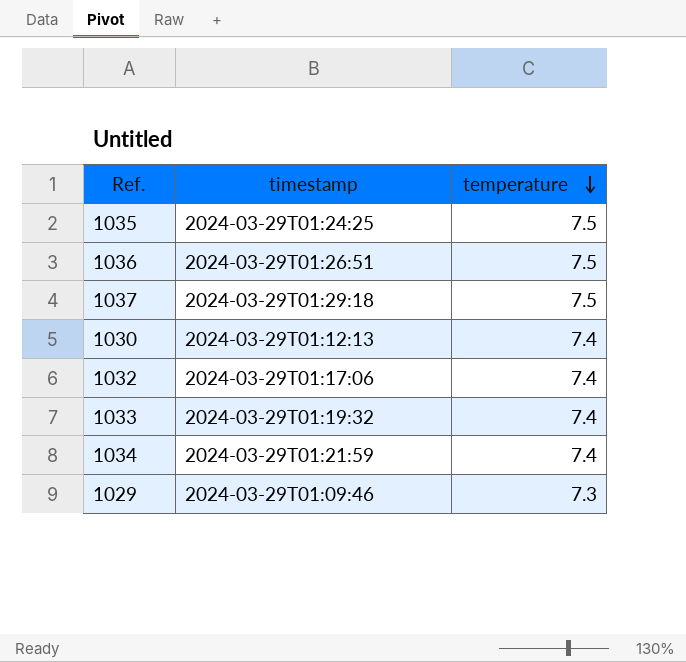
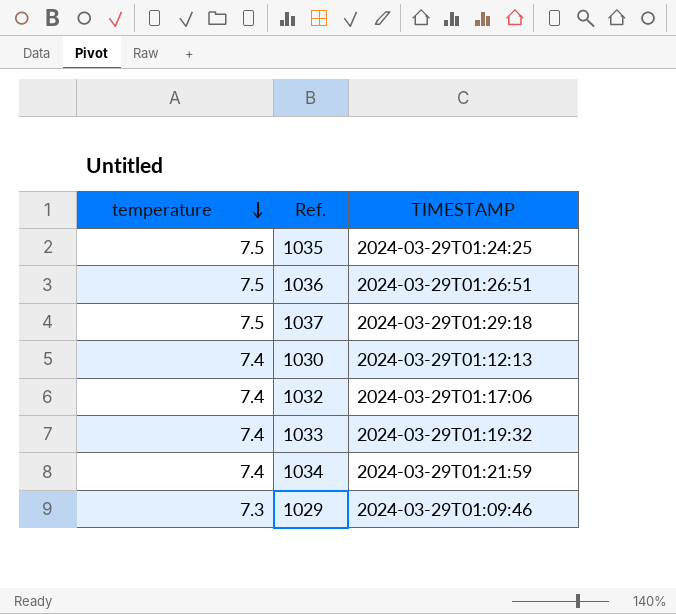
column temperature | position: 3 -> 1
column name: timestamp -> TIMESTAMP

